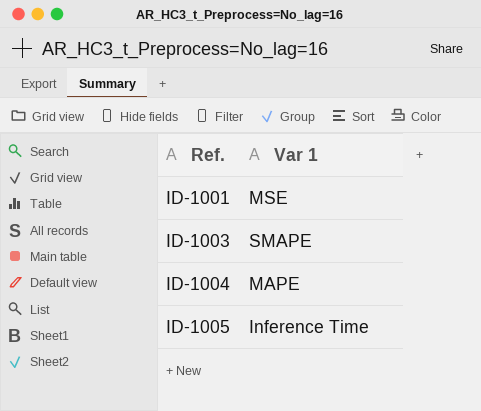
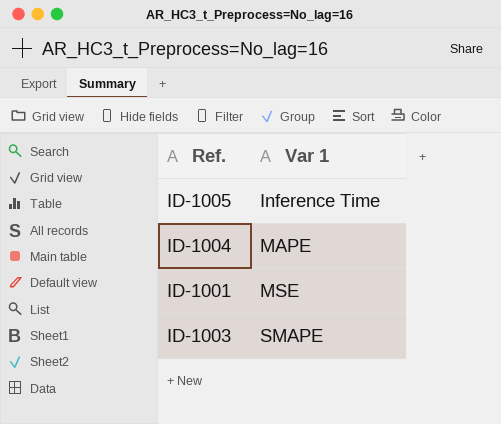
row order: Ref. ascending -> Var 1 ascending

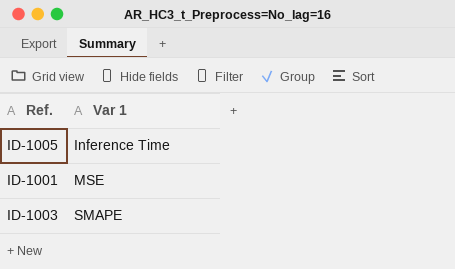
row ID-1004: MAPE -> none

